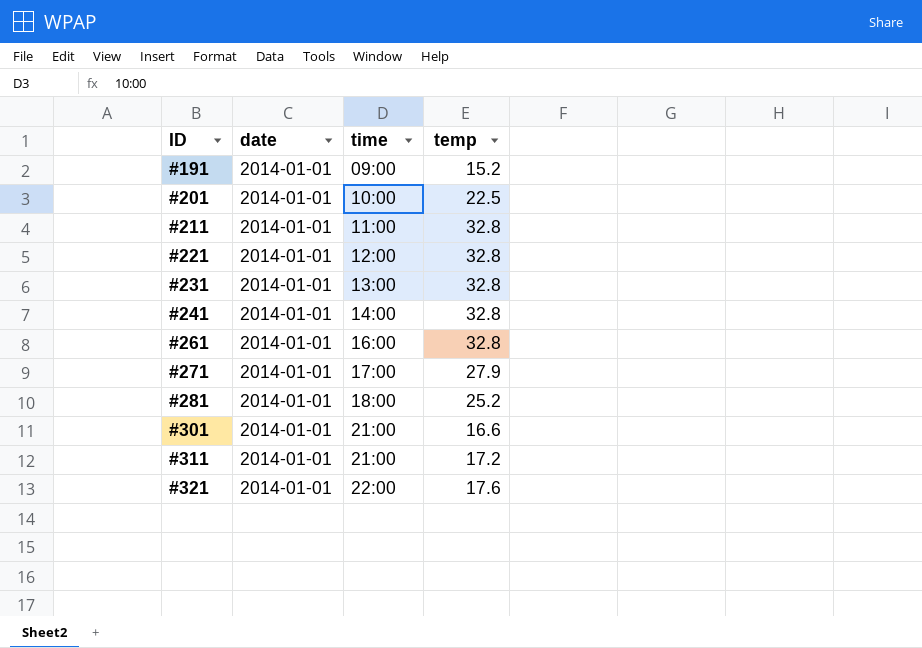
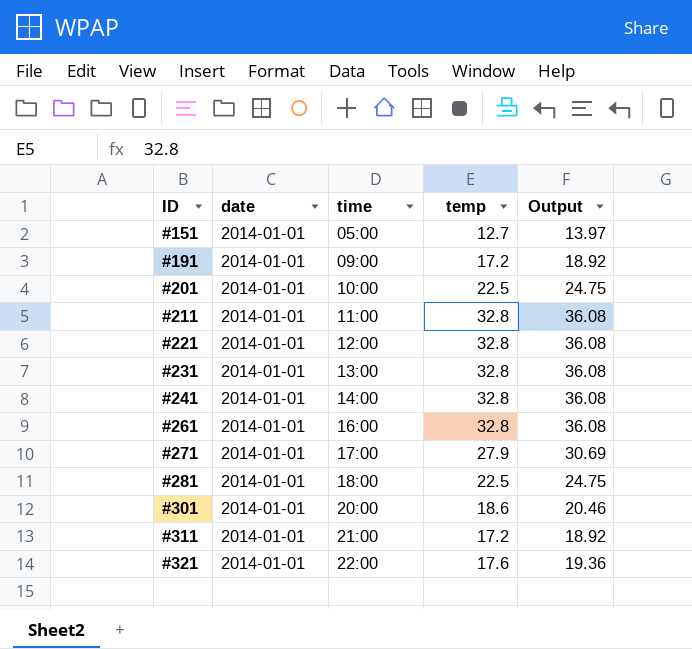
column Output | formula: none -> [temp] * 1.1
row #151: none -> 2014-01-01 | 05:00 | 12.7 | 13.97
#191 | temp: 15.2 -> 17.2
#281 | temp: 25.2 -> 22.5
#301 | time: 21:00 -> 20:00
#301 | temp: 16.6 -> 18.6

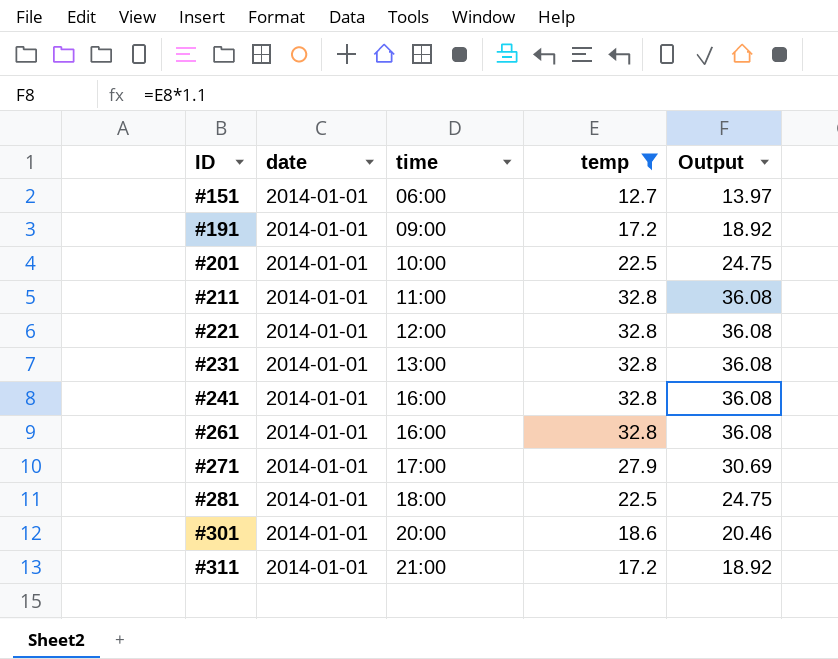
filter: none -> temp != 17.6
#151 | time: 05:00 -> 06:00
#241 | time: 14:00 -> 16:00

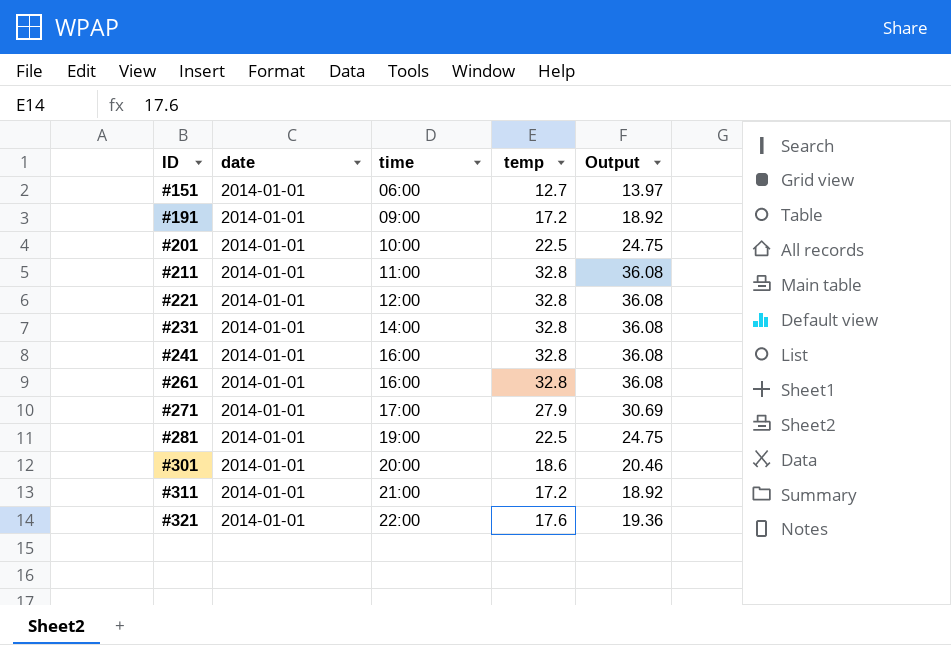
filter: temp != 17.6 -> none
#231 | time: 13:00 -> 14:00
#281 | time: 18:00 -> 19:00

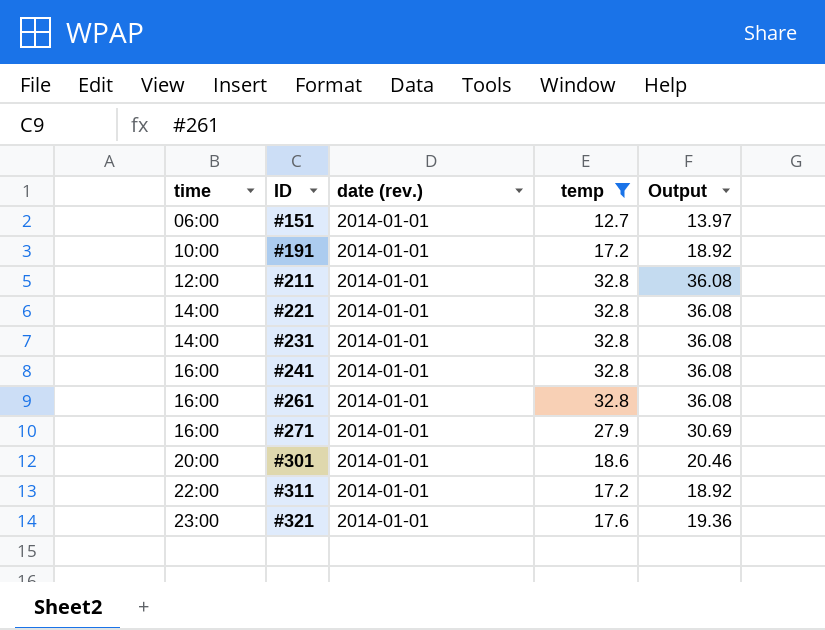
filter: none -> temp != 22.5
column time | position: 3 -> 1
column name: date -> date (rev.)
#191 | time: 09:00 -> 10:00
#211 | time: 11:00 -> 12:00
#221 | time: 12:00 -> 14:00
#271 | time: 17:00 -> 16:00
#311 | time: 21:00 -> 22:00
#321 | time: 22:00 -> 23:00

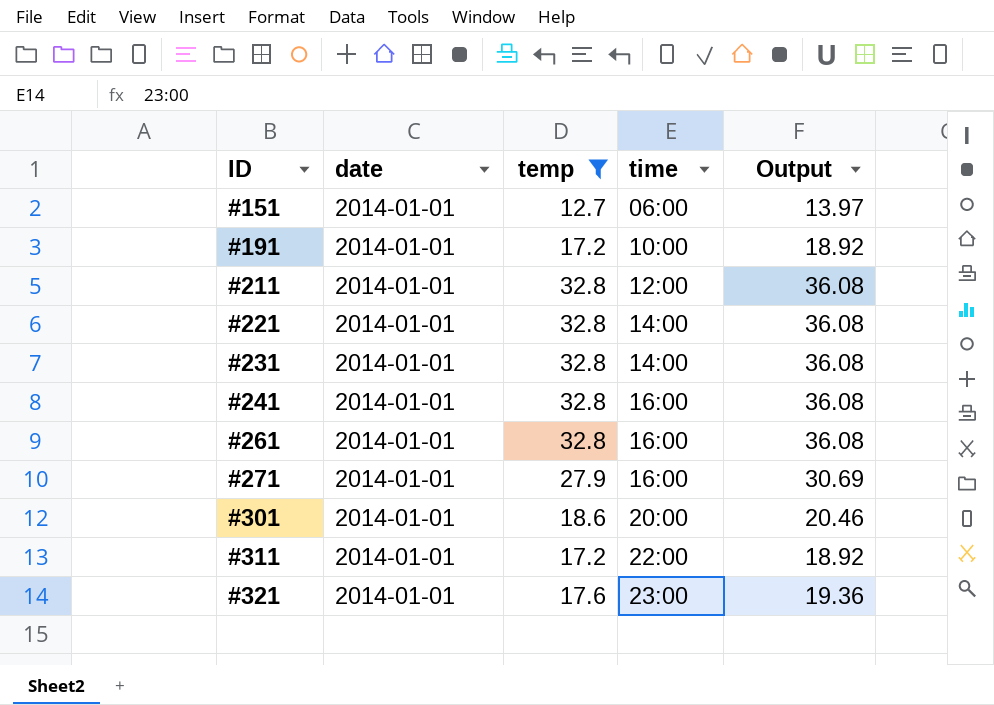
column name: date (rev.) -> date
column time | position: 1 -> 4

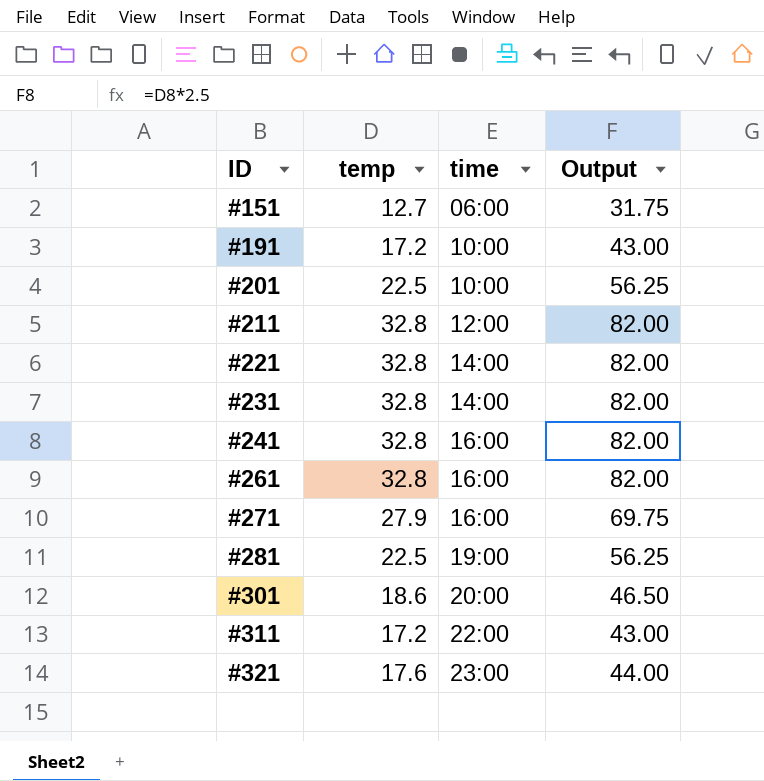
filter: temp != 22.5 -> none
column date | position: 2 -> none
column Output | formula: [temp] * 1.1 -> [temp] * 2.5

